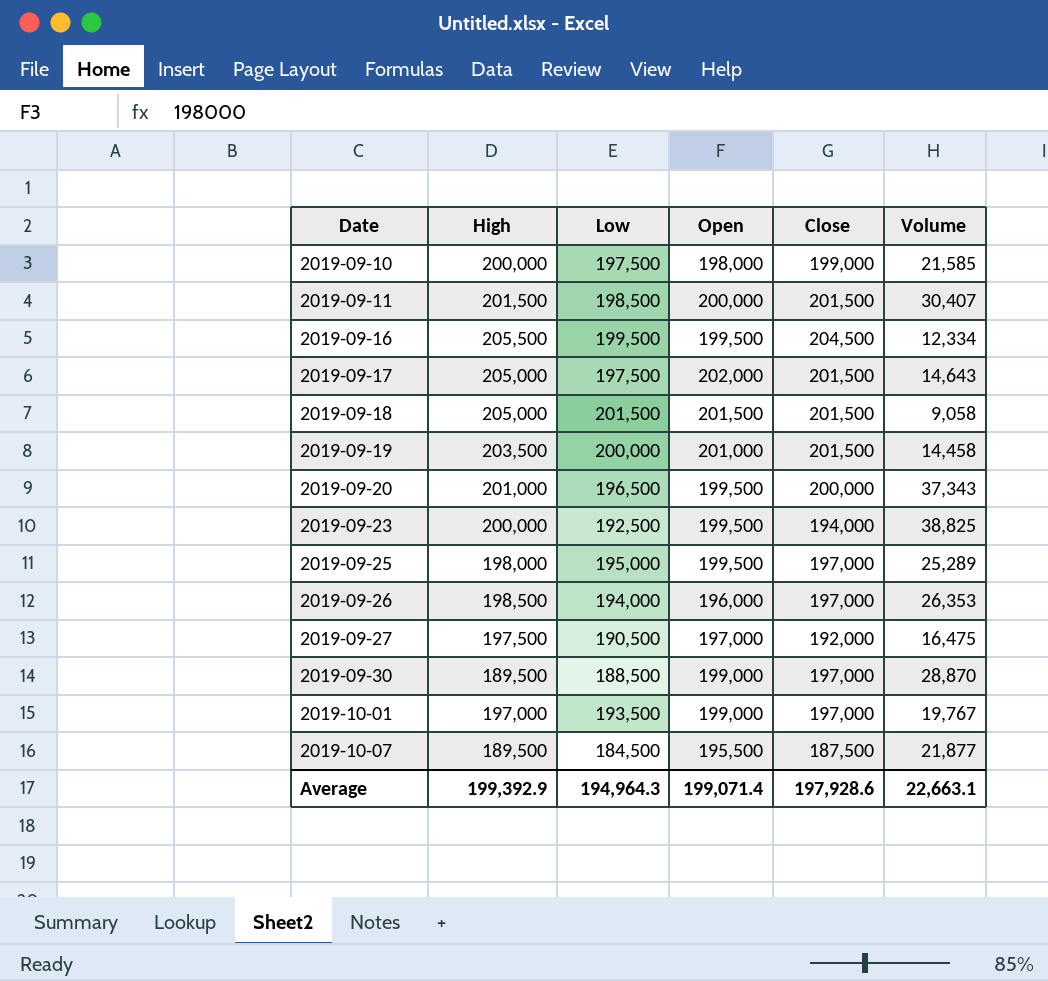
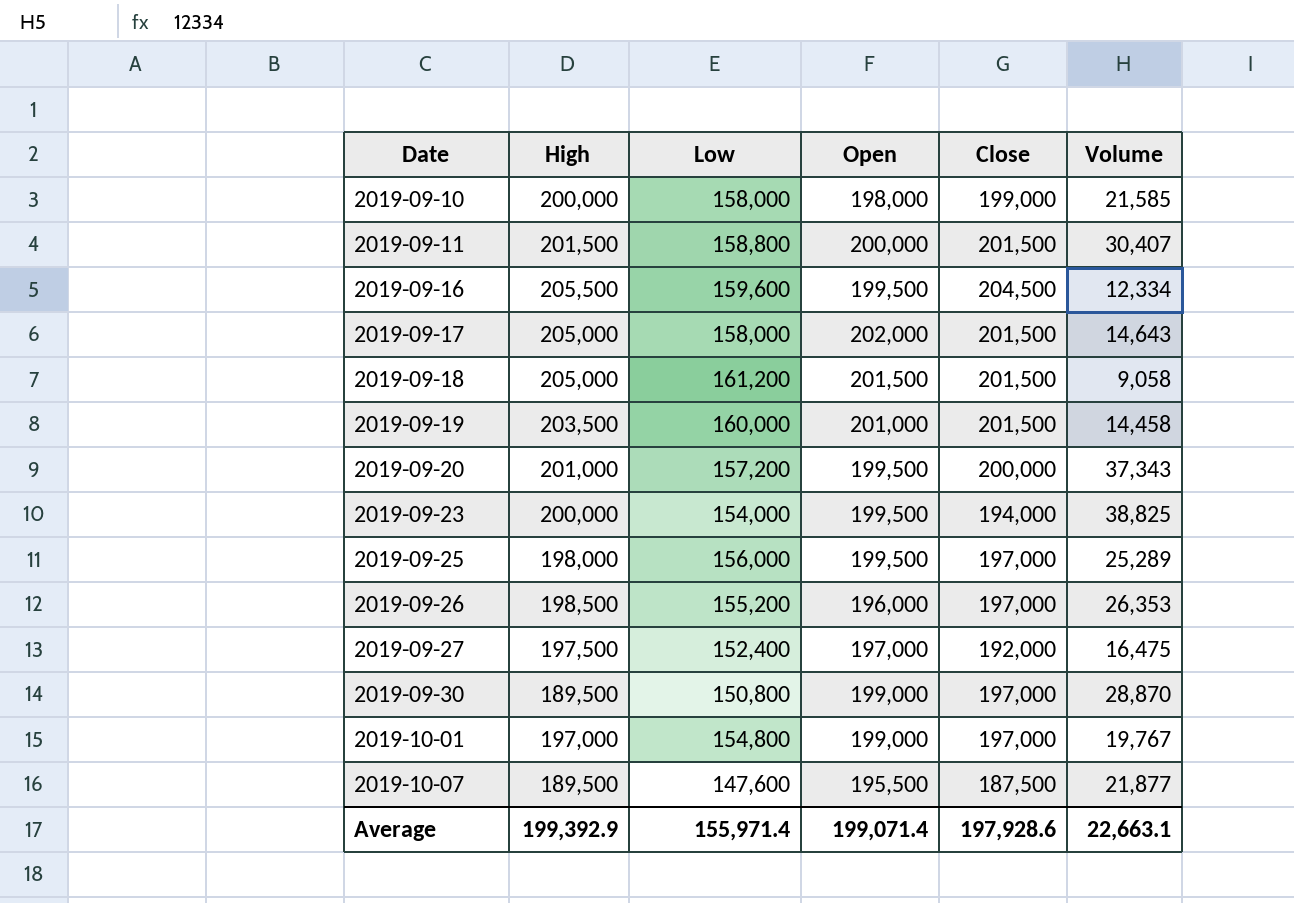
2019-09-10 | Low: 197,500 -> 158,000
2019-09-11 | Low: 198,500 -> 158,800
2019-09-16 | Low: 199,500 -> 159,600
2019-09-17 | Low: 197,500 -> 158,000
2019-09-18 | Low: 201,500 -> 161,200
2019-09-19 | Low: 200,000 -> 160,000
2019-09-20 | Low: 196,500 -> 157,200
2019-09-23 | Low: 192,500 -> 154,000
2019-09-25 | Low: 195,000 -> 156,000
2019-09-26 | Low: 194,000 -> 155,200
2019-09-27 | Low: 190,500 -> 152,400
2019-09-30 | Low: 188,500 -> 150,800
2019-10-01 | Low: 193,500 -> 154,800
2019-10-07 | Low: 184,500 -> 147,600
Average | Low: 194,964.3 -> 155,971.4

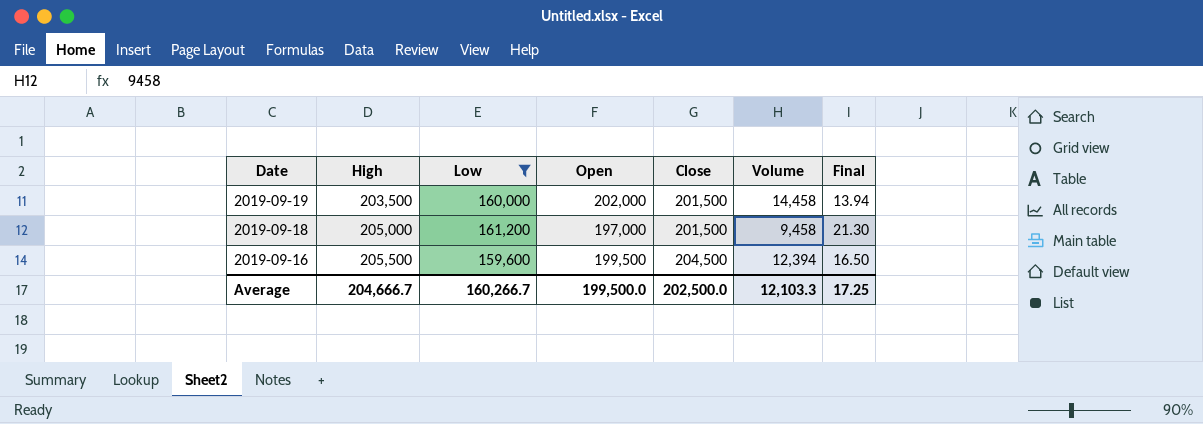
filter: none -> Low >= 159,600
row order: Date ascending -> Date descending
column Final | formula: none -> [Close] / [Volume]
2019-09-19 | Open: 201,000 -> 202,000
2019-09-18 | Open: 201,500 -> 197,000
2019-09-18 | Volume: 9,058 -> 9,458
2019-09-16 | Volume: 12,334 -> 12,394
Average | High: 199,392.9 -> 204,666.7
Average | Low: 155,971.4 -> 160,266.7
Average | Open: 199,071.4 -> 199,500.0
Average | Close: 197,928.6 -> 202,500.0
Average | Volume: 22,663.1 -> 12,103.3

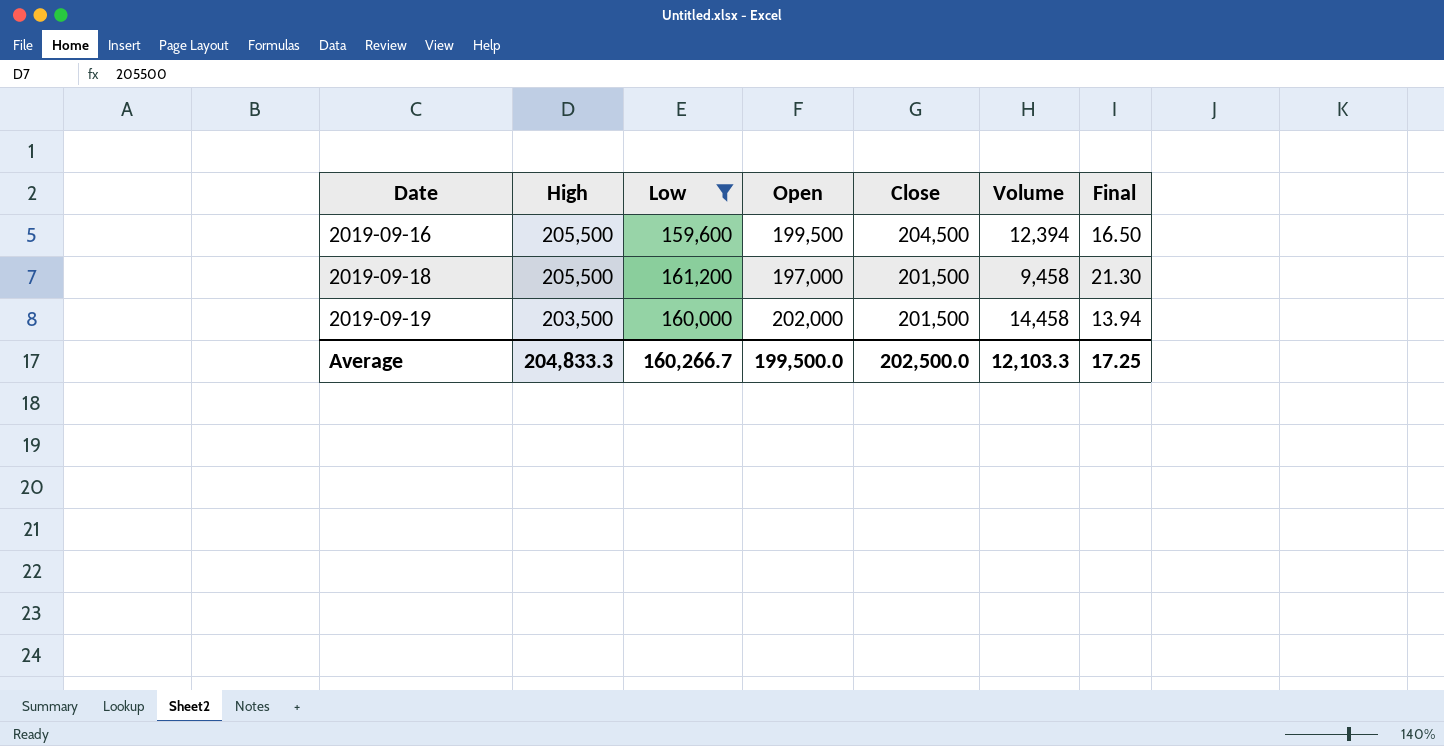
row order: Date descending -> Date ascending
2019-09-18 | High: 205,000 -> 205,500
Average | High: 204,666.7 -> 204,833.3

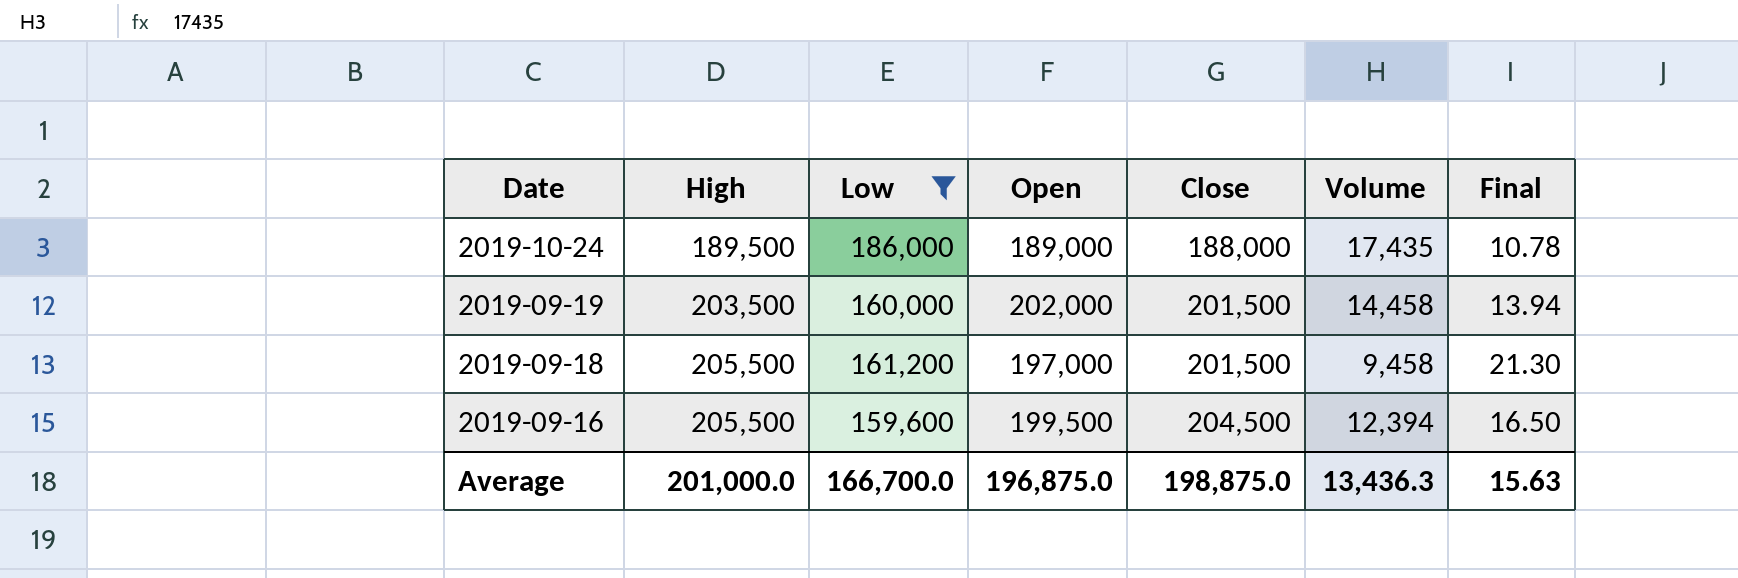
row order: Date ascending -> Date descending
row 2019-10-24: none -> 189,500 | 186,000 | 189,000 | 188,000 | 17,435 | 10.78
Average | High: 204,833.3 -> 201,000.0
Average | Low: 160,266.7 -> 166,700.0
Average | Open: 199,500.0 -> 196,875.0
Average | Close: 202,500.0 -> 198,875.0
Average | Volume: 12,103.3 -> 13,436.3
Average | Final: 17.25 -> 15.63

